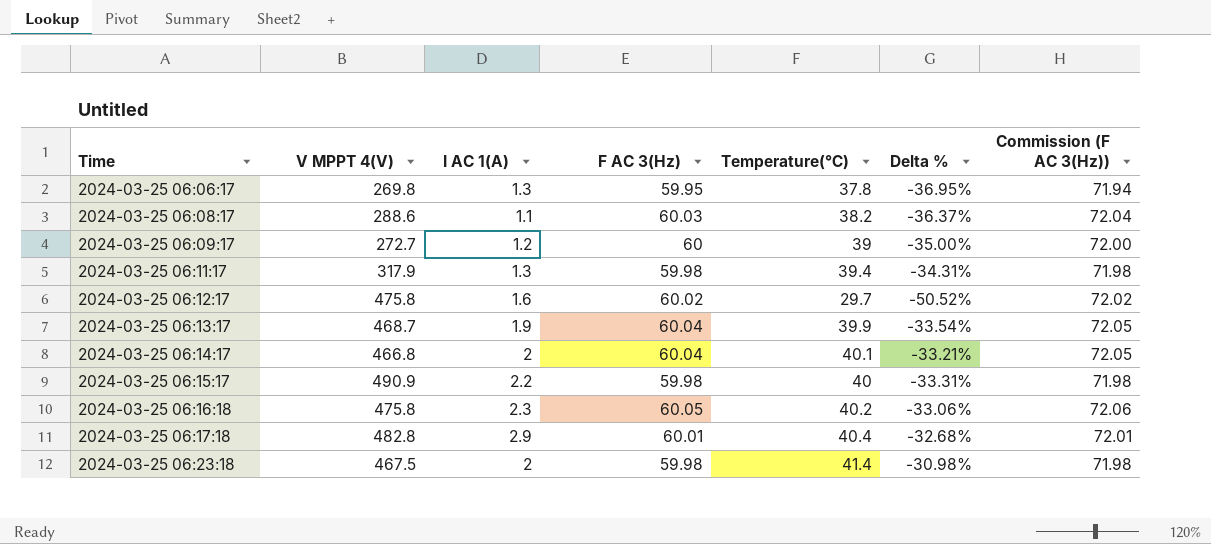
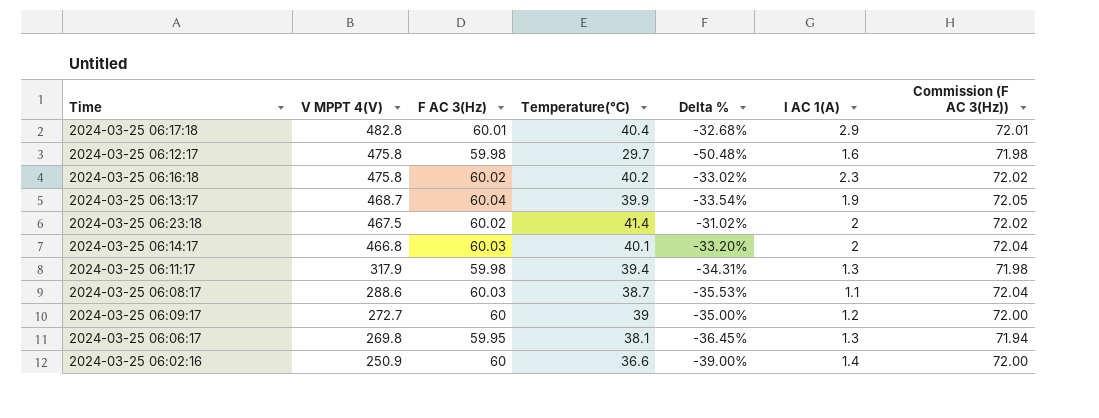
row order: Time ascending -> V MPPT 4(V) descending
column I AC 1(A) | position: 3 -> 6
row 2024-03-25 06:15:17: 490.9 | 2.2 | 59.98 | 40 | -33.31% | 71.98 -> none
2024-03-25 06:12:17 | F AC 3(Hz): 60.02 -> 59.98
2024-03-25 06:12:17 | Delta %: -50.52% -> -50.48%
2024-03-25 06:12:17 | Commission (F AC 3(Hz)): 72.02 -> 71.98
2024-03-25 06:16:18 | F AC 3(Hz): 60.05 -> 60.02
2024-03-25 06:16:18 | Delta %: -33.06% -> -33.02%
2024-03-25 06:16:18 | Commission (F AC 3(Hz)): 72.06 -> 72.02
2024-03-25 06:23:18 | F AC 3(Hz): 59.98 -> 60.02
2024-03-25 06:23:18 | Delta %: -30.98% -> -31.02%
2024-03-25 06:23:18 | Commission (F AC 3(Hz)): 71.98 -> 72.02
2024-03-25 06:14:17 | F AC 3(Hz): 60.04 -> 60.03
2024-03-25 06:14:17 | Delta %: -33.21% -> -33.20%
2024-03-25 06:14:17 | Commission (F AC 3(Hz)): 72.05 -> 72.04
2024-03-25 06:08:17 | Temperature(℃): 38.2 -> 38.7
2024-03-25 06:08:17 | Delta %: -36.37% -> -35.53%
2024-03-25 06:06:17 | Temperature(℃): 37.8 -> 38.1
2024-03-25 06:06:17 | Delta %: -36.95% -> -36.45%
row 2024-03-25 06:02:16: none -> 250.9 | 60 | 36.6 | -39.00% | 1.4 | 72.00

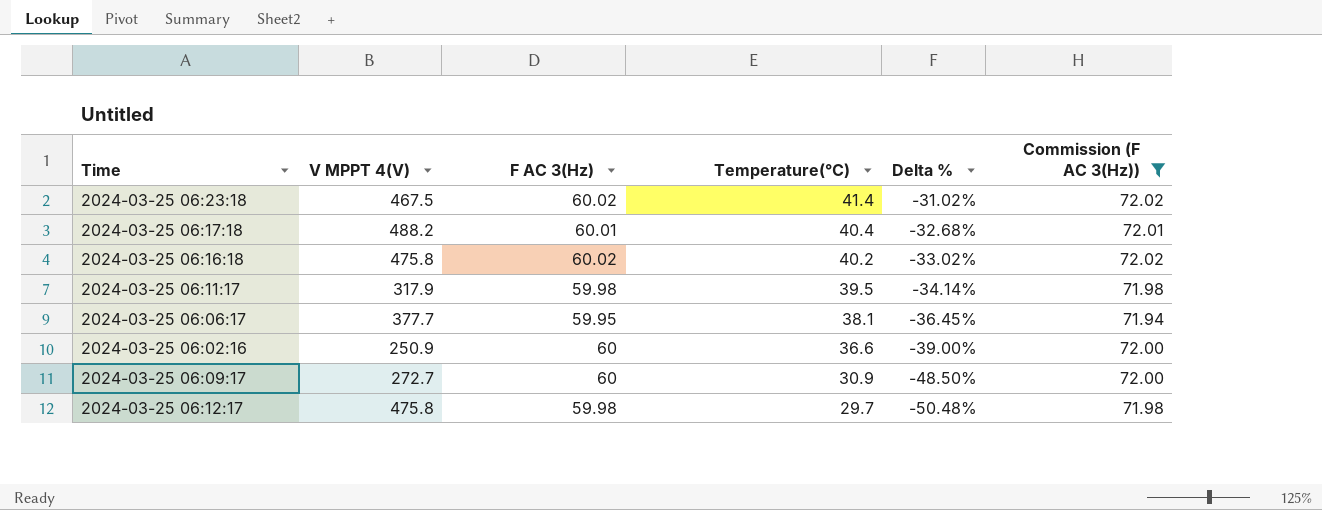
filter: none -> Commission (F AC 3(Hz)) <= 72.02
row order: V MPPT 4(V) descending -> Temperature(℃) descending
column I AC 1(A) | position: 6 -> none
2024-03-25 06:17:18 | V MPPT 4(V): 482.8 -> 488.2
2024-03-25 06:11:17 | Temperature(℃): 39.4 -> 39.5
2024-03-25 06:11:17 | Delta %: -34.31% -> -34.14%
2024-03-25 06:06:17 | V MPPT 4(V): 269.8 -> 377.7
2024-03-25 06:09:17 | Temperature(℃): 39 -> 30.9
2024-03-25 06:09:17 | Delta %: -35.00% -> -48.50%

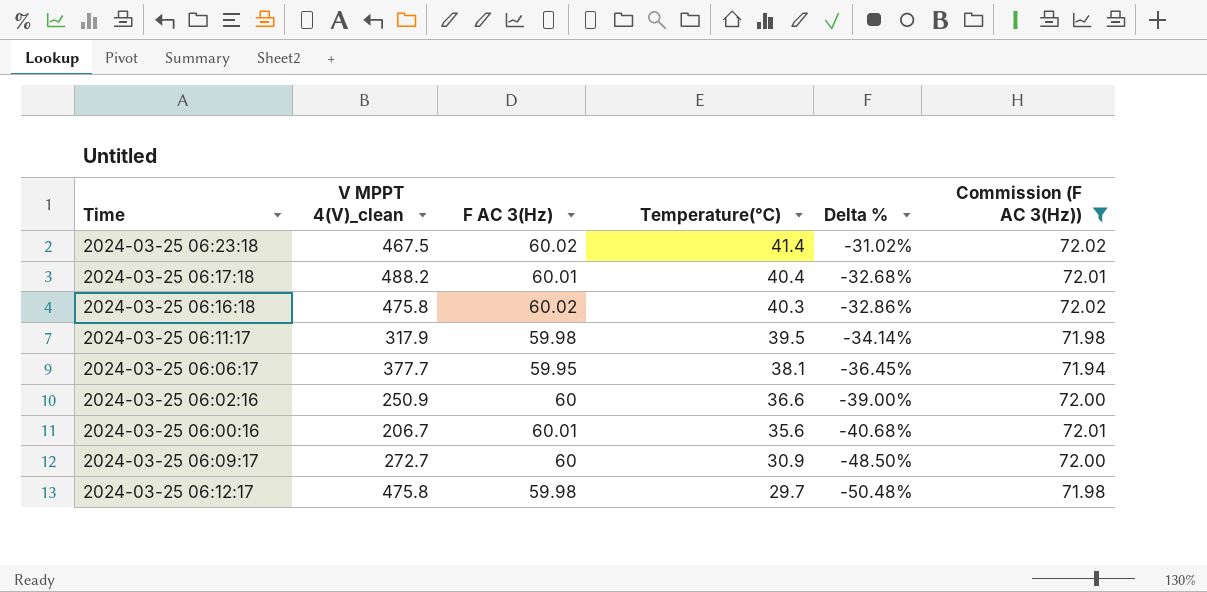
column name: V MPPT 4(V) -> V MPPT 4(V)_clean
2024-03-25 06:16:18 | Temperature(℃): 40.2 -> 40.3
2024-03-25 06:16:18 | Delta %: -33.02% -> -32.86%
row 2024-03-25 06:00:16: none -> 206.7 | 60.01 | 35.6 | -40.68% | 72.01

